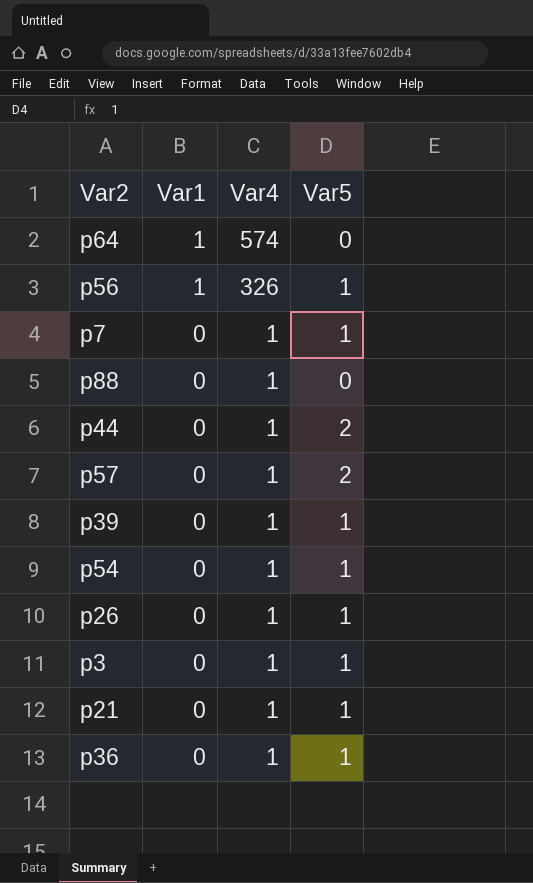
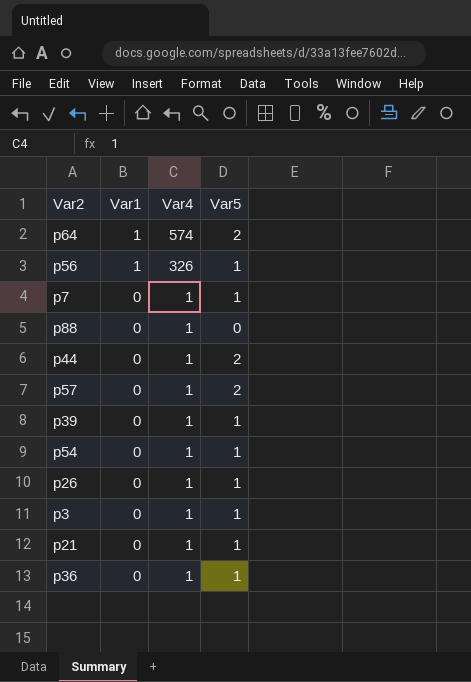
p64 | Var5: 0 -> 2

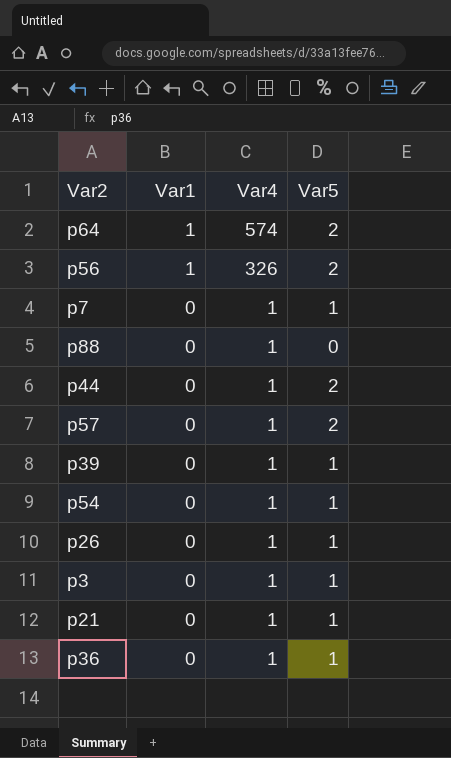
p56 | Var5: 1 -> 2

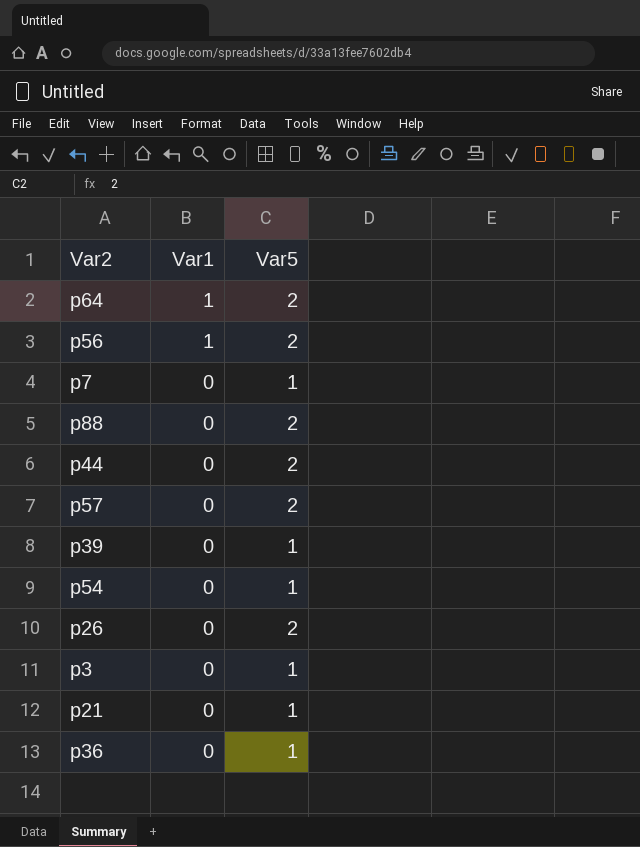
column Var4 | position: 3 -> none
p88 | Var5: 0 -> 2
p26 | Var5: 1 -> 2

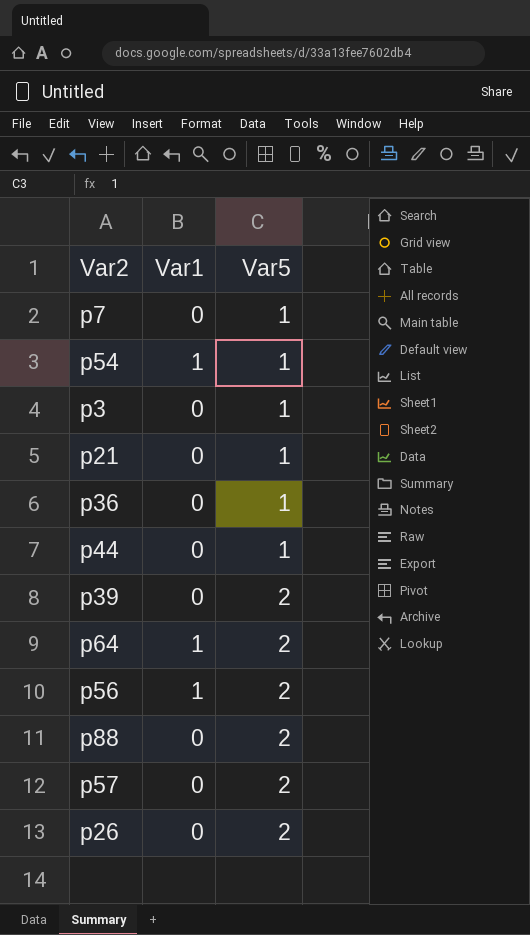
row order: Var1 descending -> Var5 ascending
p54 | Var1: 0 -> 1
p44 | Var5: 2 -> 1
p39 | Var5: 1 -> 2

